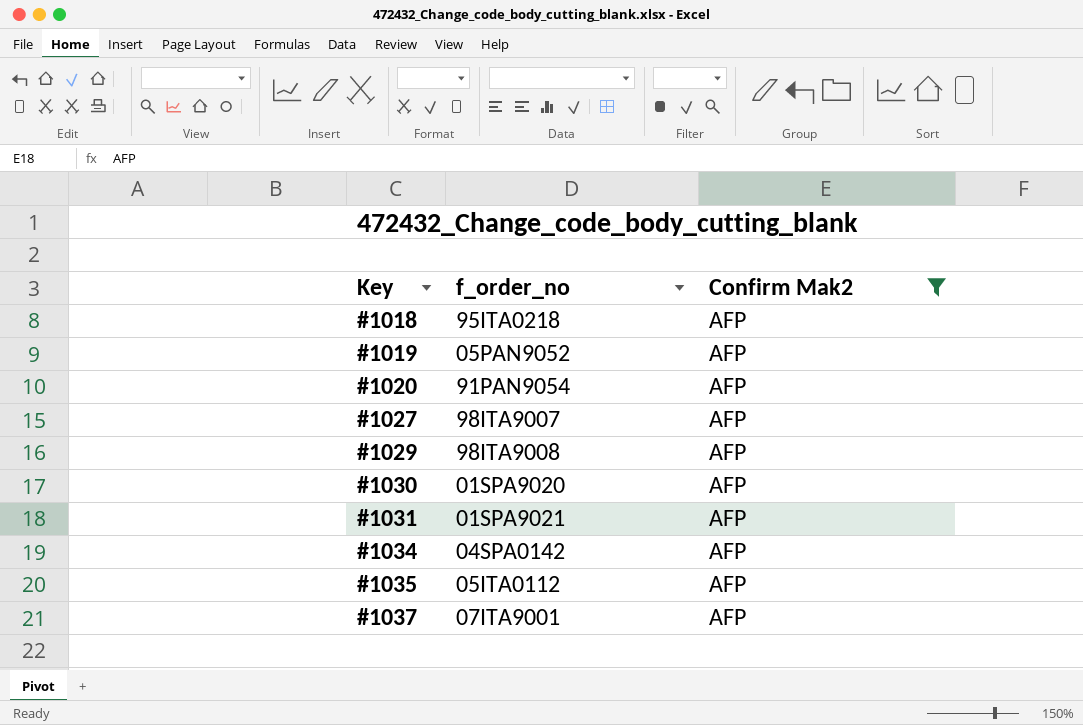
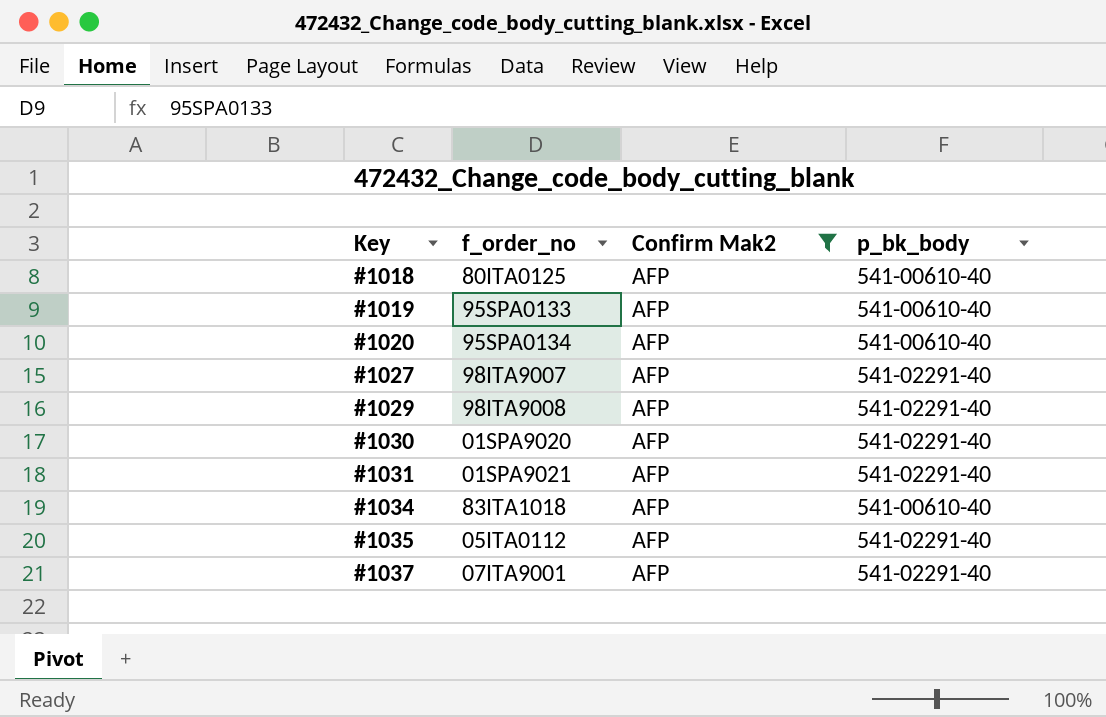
column p_bk_body | position: none -> 4
#1018 | f_order_no: 95ITA0218 -> 80ITA0125
#1019 | f_order_no: 05PAN9052 -> 95SPA0133
#1020 | f_order_no: 91PAN9054 -> 95SPA0134
#1034 | f_order_no: 04SPA0142 -> 83ITA1018

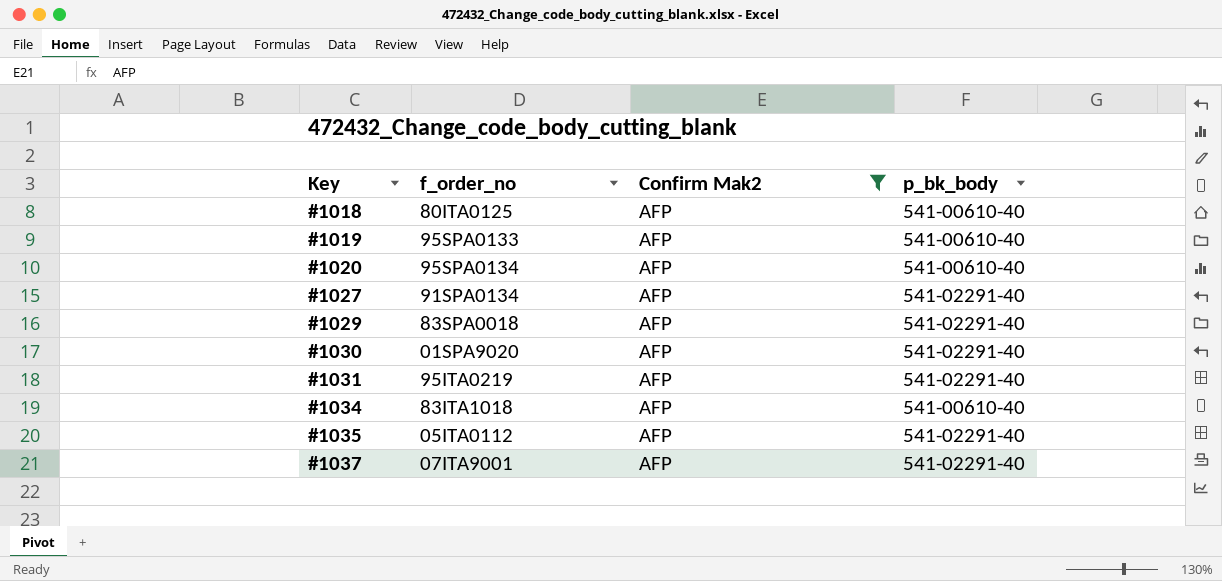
#1027 | f_order_no: 98ITA9007 -> 91SPA0134
#1029 | f_order_no: 98ITA9008 -> 83SPA0018
#1031 | f_order_no: 01SPA9021 -> 95ITA0219

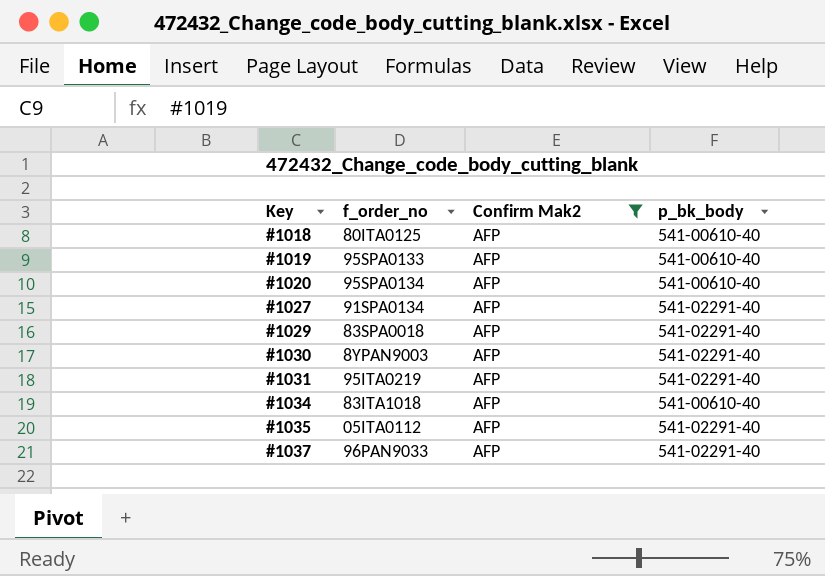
#1030 | f_order_no: 01SPA9020 -> 8YPAN9003
#1037 | f_order_no: 07ITA9001 -> 96PAN9033

